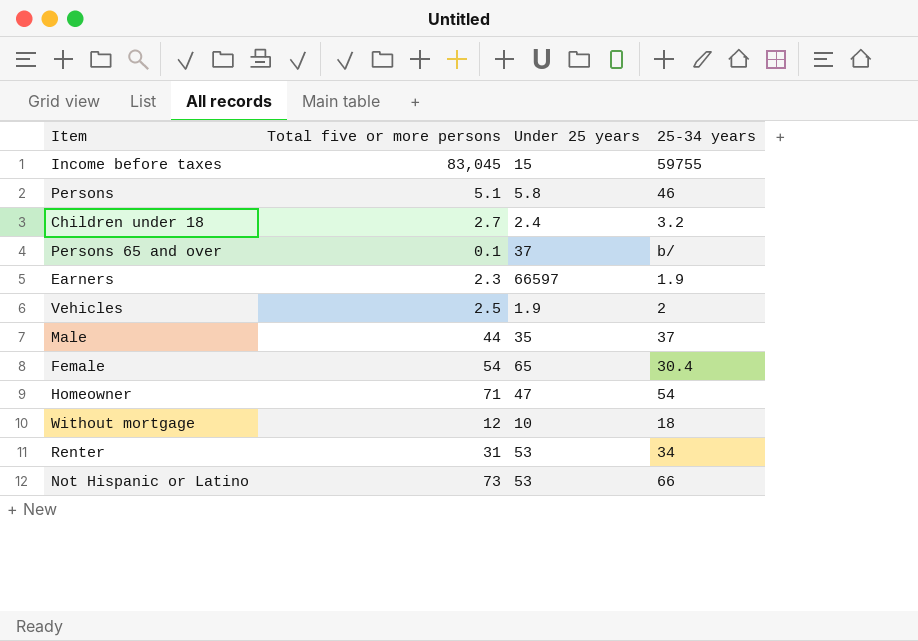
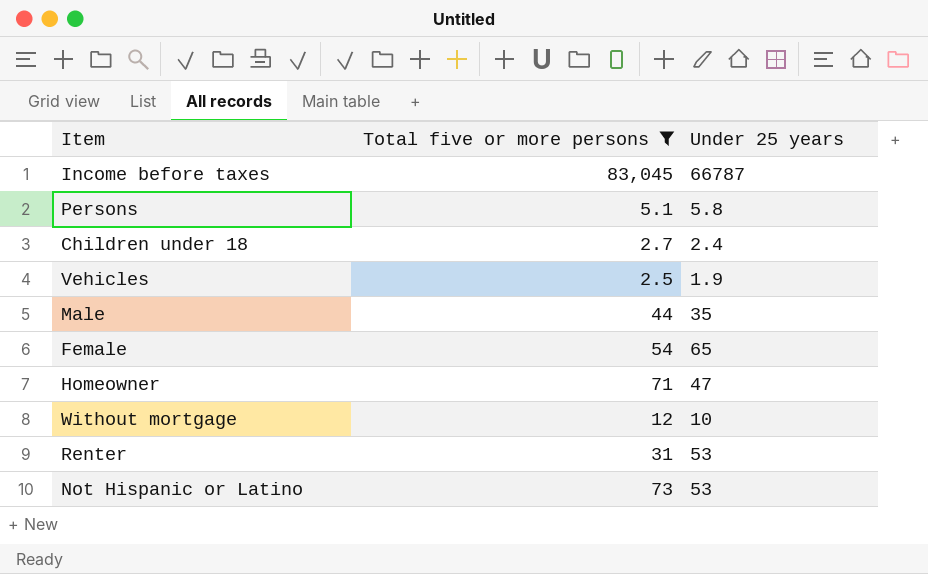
filter: none -> Total five or more persons >= 2.5
column 25-34 years | position: 4 -> none
Income before taxes | Under 25 years: 15 -> 66787

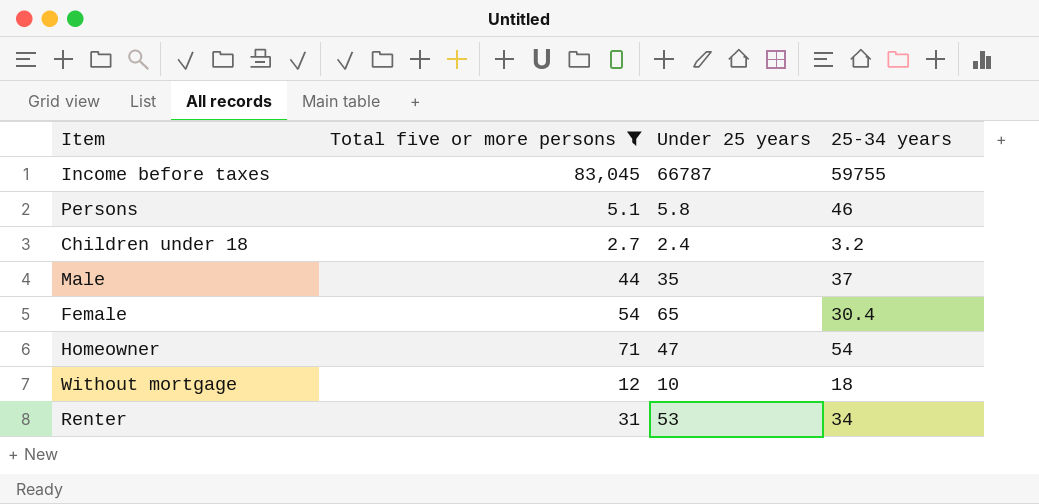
column 25-34 years | position: none -> 4
row Vehicles: 2.5 | 1.9 -> none
row Not Hispanic or Latino: 73 | 53 -> none

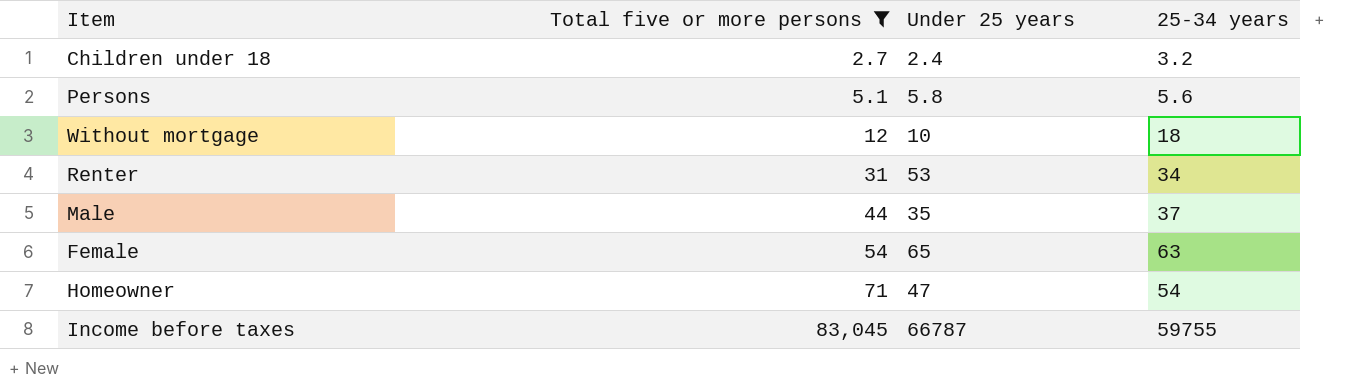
row order: none -> Total five or more persons ascending
Persons | 25-34 years: 46 -> 5.6
Female | 25-34 years: 30.4 -> 63

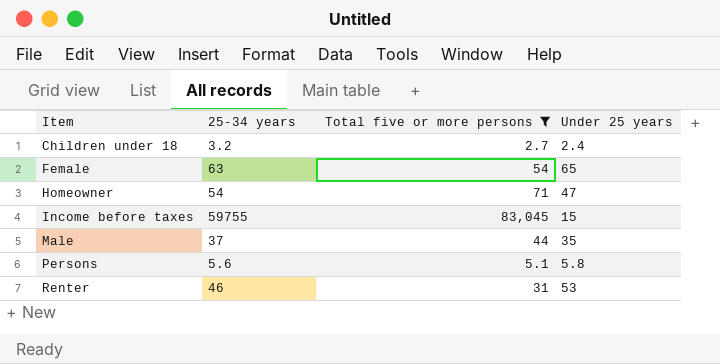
row order: Total five or more persons ascending -> Item ascending
column 25-34 years | position: 4 -> 2
row Without mortgage: 12 | 10 | 18 -> none
Income before taxes | Under 25 years: 66787 -> 15
Renter | 25-34 years: 34 -> 46

